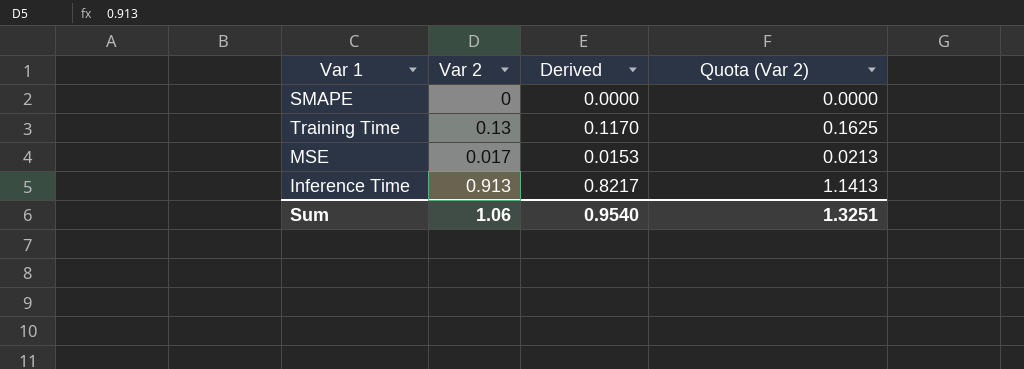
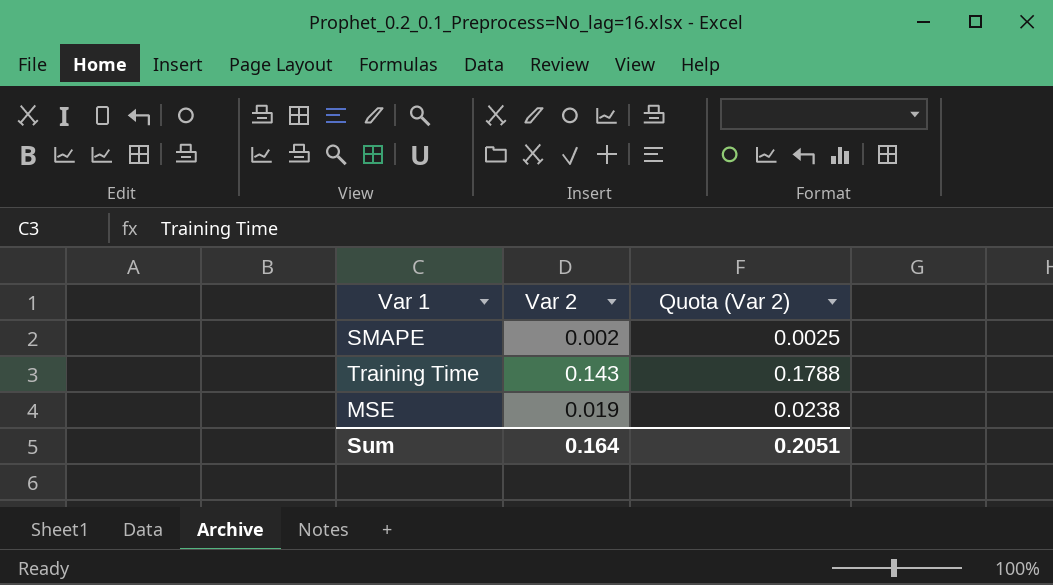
column Derived | formula: [Var 2] * 0.9 -> none
row Inference Time: 0.913 | 0.8217 | 1.1413 -> none
SMAPE | Var 2: 0 -> 0.002
SMAPE | Quota (Var 2): 0.0000 -> 0.0025
Training Time | Var 2: 0.13 -> 0.143
Training Time | Quota (Var 2): 0.1625 -> 0.1788
MSE | Var 2: 0.017 -> 0.019
MSE | Quota (Var 2): 0.0213 -> 0.0238
Sum | Var 2: 1.06 -> 0.164
Sum | Quota (Var 2): 1.3251 -> 0.2051

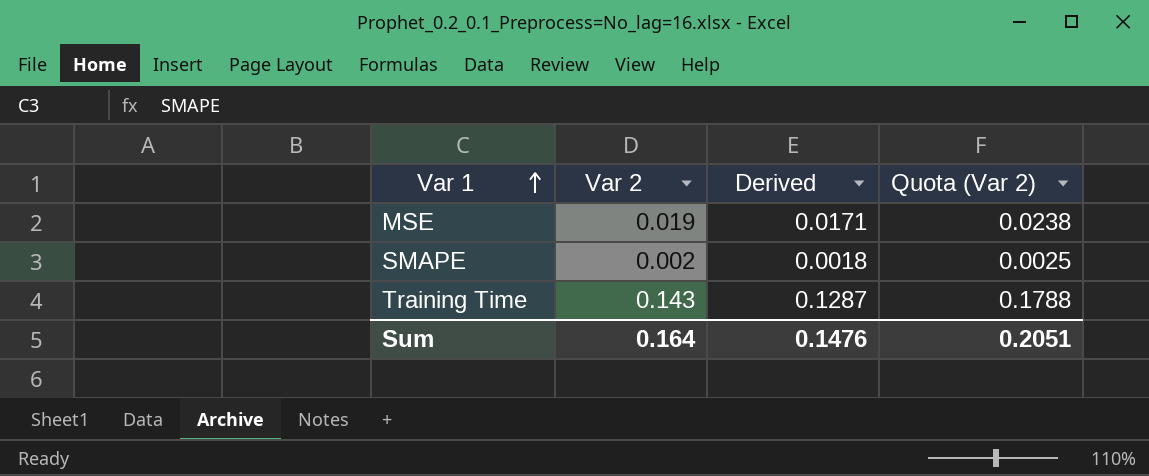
row order: none -> Var 1 ascending
column Derived | formula: none -> [Var 2] * 0.9

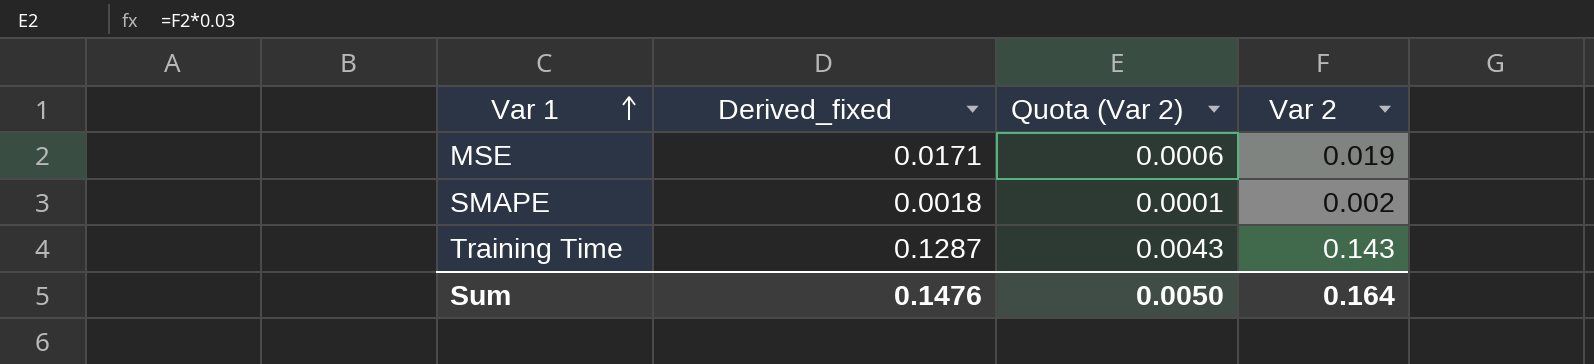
column name: Derived -> Derived_fixed
column Quota (Var 2) | formula: [Var 2] * 1.25 -> [Var 2] * 0.03
column Var 2 | position: 2 -> 4
Sum | Quota (Var 2): 0.2051 -> 0.0050

